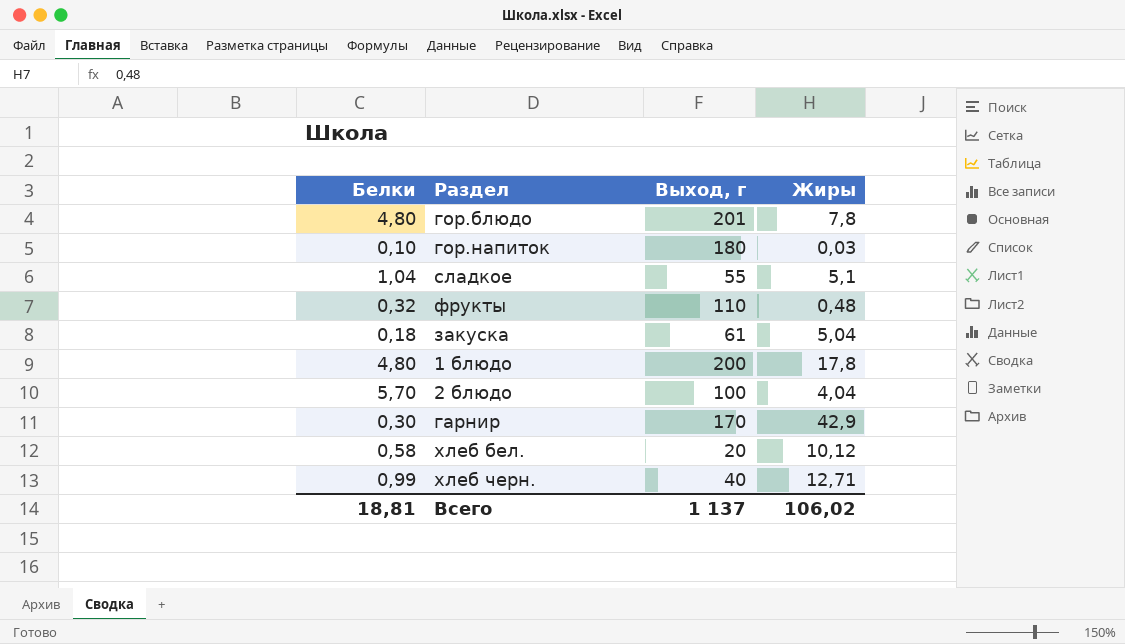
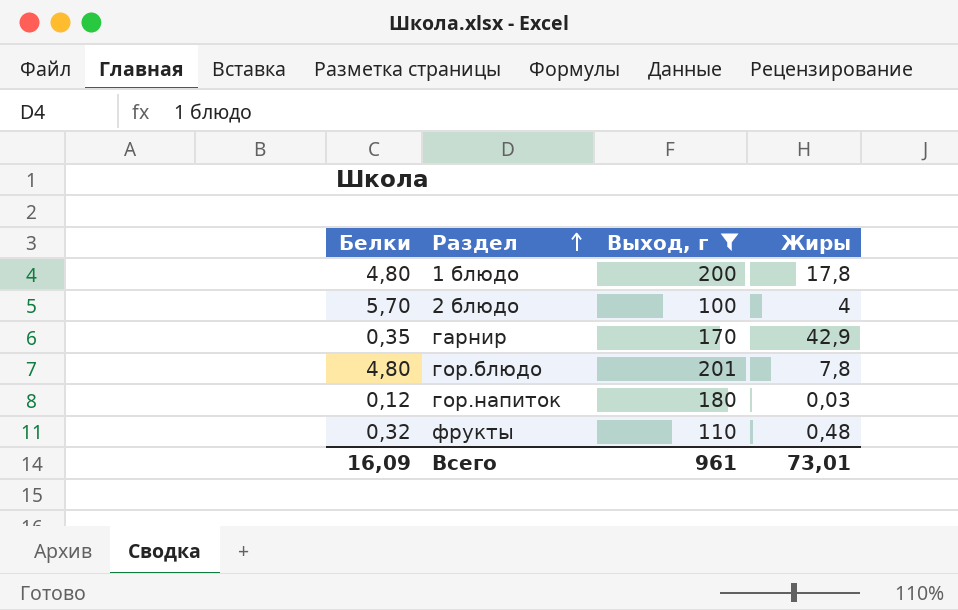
filter: none -> Выход, г >= 100
row order: none -> Раздел ascending
2 блюдо | Жиры: 4,04 -> 4
гарнир | Белки: 0,30 -> 0,35
гор.напиток | Белки: 0,10 -> 0,12
Всего | Белки: 18,81 -> 16,09
Всего | Выход, г: 1 137 -> 961
Всего | Жиры: 106,02 -> 73,01

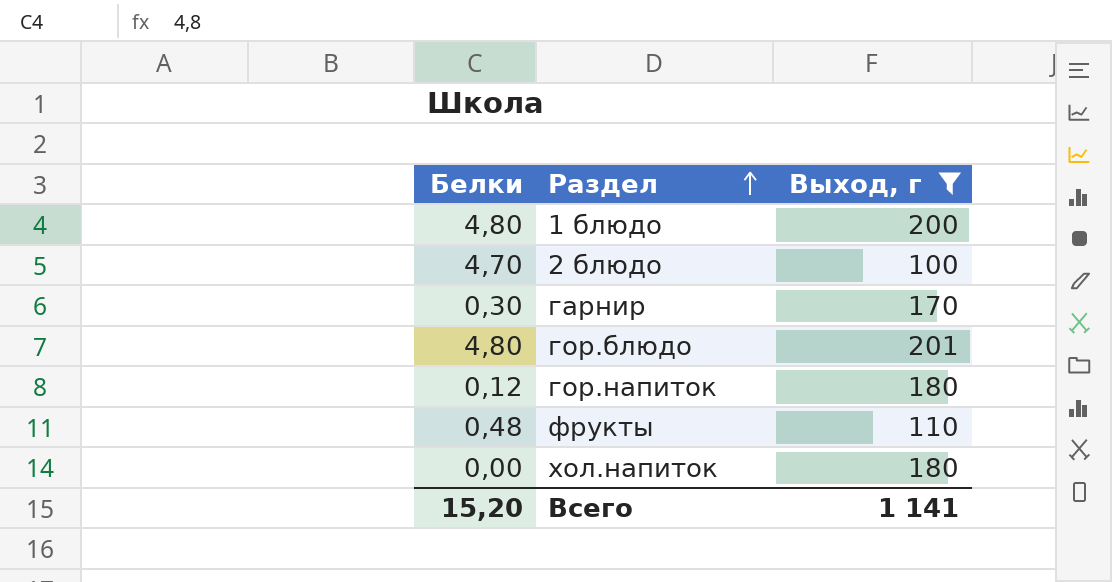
column Жиры | position: 4 -> none
2 блюдо | Белки: 5,70 -> 4,70
гарнир | Белки: 0,35 -> 0,30
фрукты | Белки: 0,32 -> 0,48
row хол.напиток: none -> 0,00 | 180
Всего | Белки: 16,09 -> 15,20
Всего | Выход, г: 961 -> 1 141

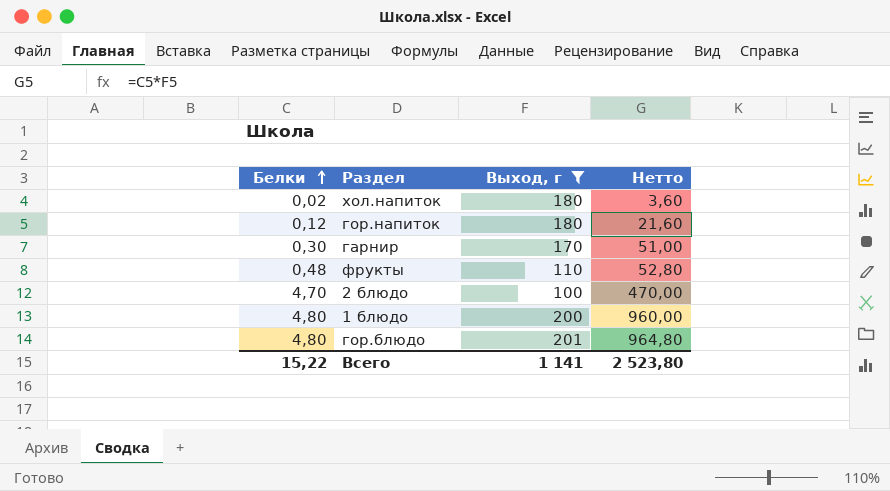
row order: Раздел ascending -> Белки ascending
column Нетто | formula: none -> [Белки] * [Выход, г]
хол.напиток | Белки: 0,00 -> 0,02
Всего | Белки: 15,20 -> 15,22

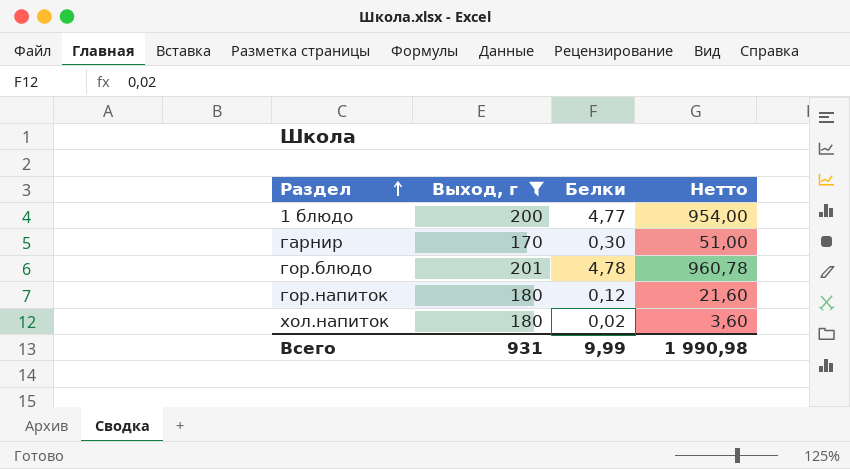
row order: Белки ascending -> Раздел ascending
column Белки | position: 1 -> 3
row фрукты: 0,48 | 110 | 52,80 -> none
row 2 блюдо: 4,70 | 100 | 470,00 -> none
1 блюдо | Белки: 4,80 -> 4,77
1 блюдо | Нетто: 960,00 -> 954,00
гор.блюдо | Белки: 4,80 -> 4,78
гор.блюдо | Нетто: 964,80 -> 960,78
Всего | Выход, г: 1 141 -> 931
Всего | Белки: 15,22 -> 9,99
Всего | Нетто: 2 523,80 -> 1 990,98

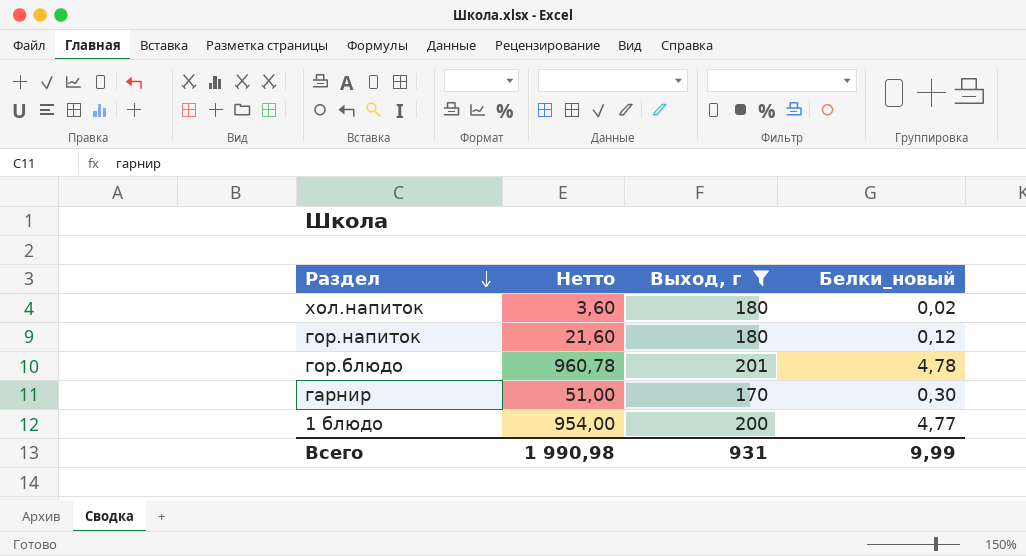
row order: Раздел ascending -> Раздел descending
column Нетто | position: 4 -> 2
column name: Белки -> Белки_новый

